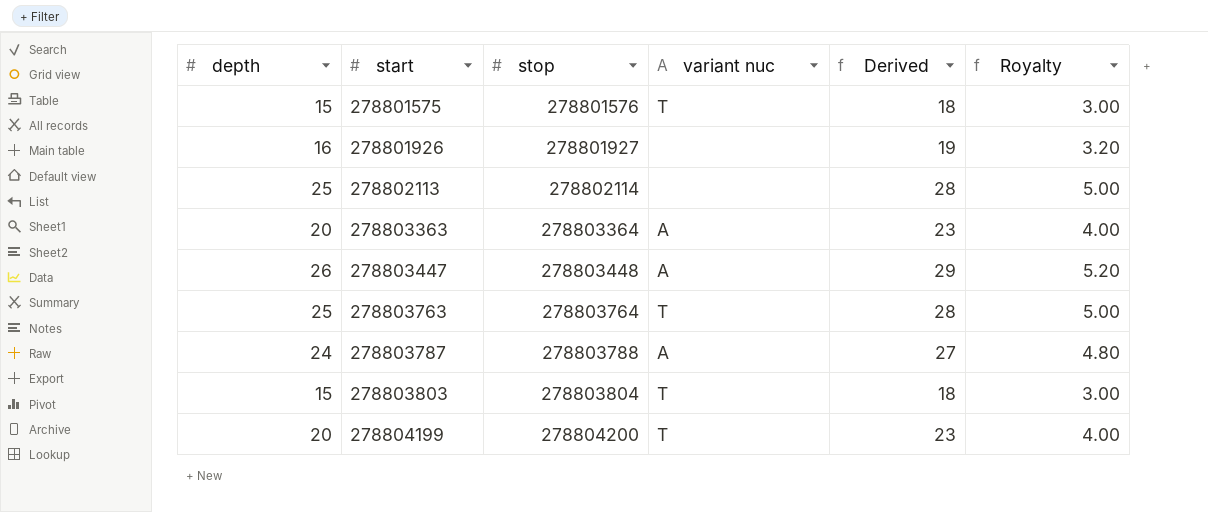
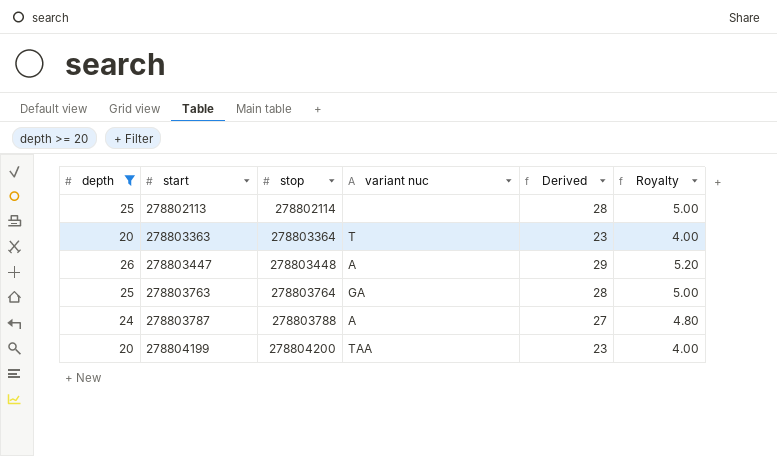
filter: none -> depth >= 20
278803363 | variant nuc: A -> T
278803763 | variant nuc: T -> GA
278804199 | variant nuc: T -> TAA

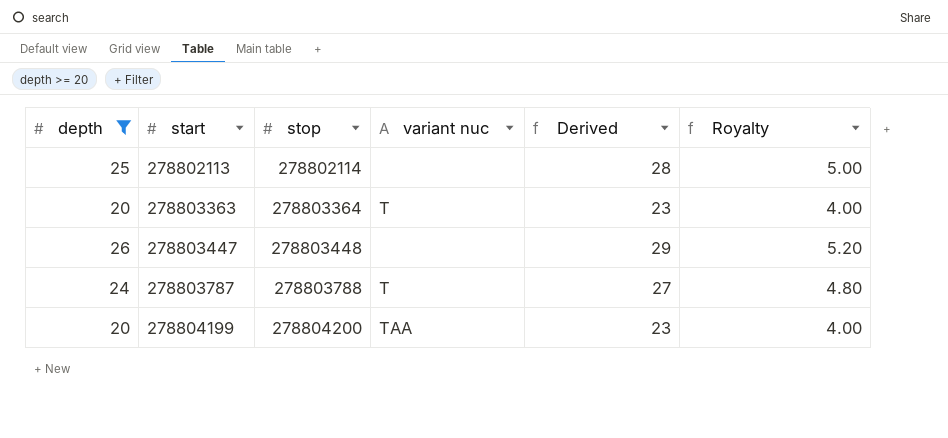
row 278803763: 25 | 278803764 | GA | 28 | 5.00 -> none
278803447 | variant nuc: A -> none
278803787 | variant nuc: A -> T

